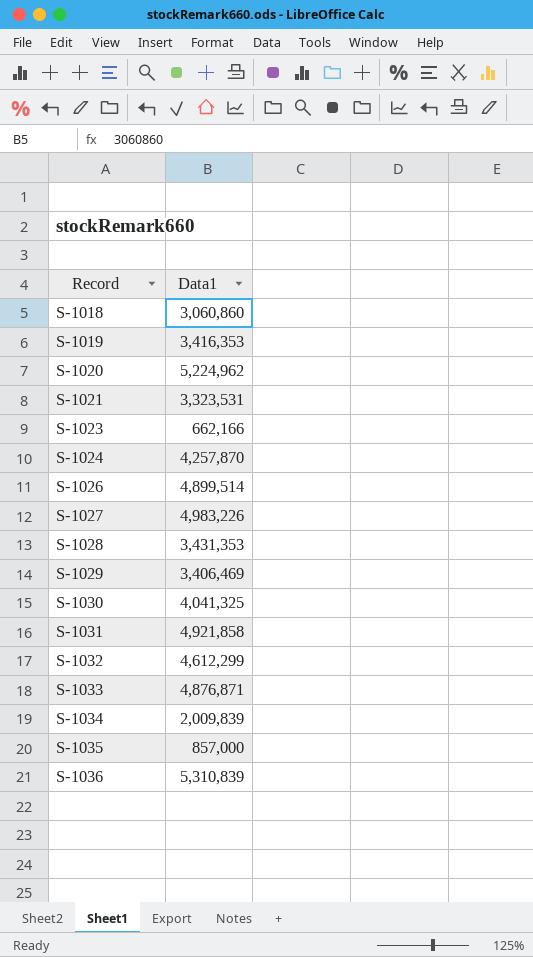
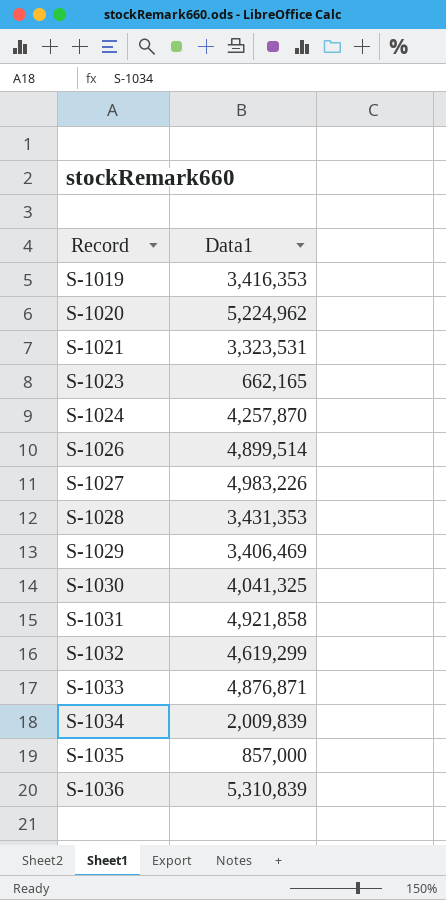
row S-1018: 3,060,860 -> none
S-1023 | Data1: 662,166 -> 662,165
S-1032 | Data1: 4,612,299 -> 4,619,299

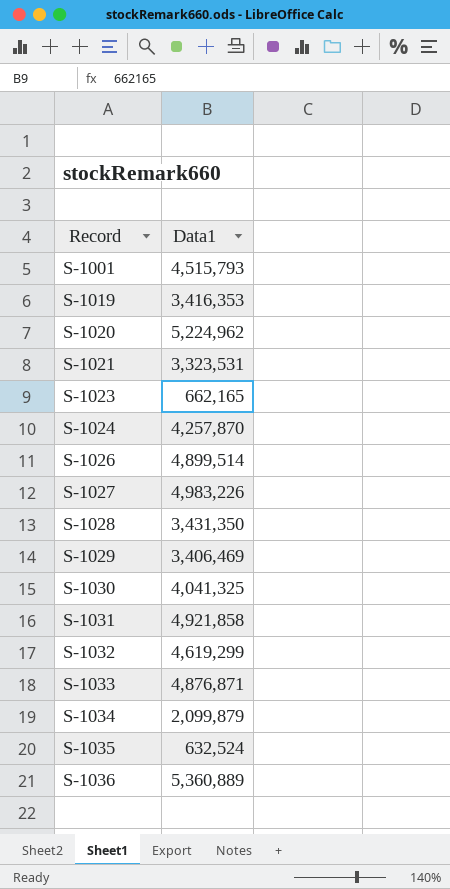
row S-1001: none -> 4,515,793
S-1028 | Data1: 3,431,353 -> 3,431,350
S-1034 | Data1: 2,009,839 -> 2,099,879
S-1035 | Data1: 857,000 -> 632,524
S-1036 | Data1: 5,310,839 -> 5,360,889

